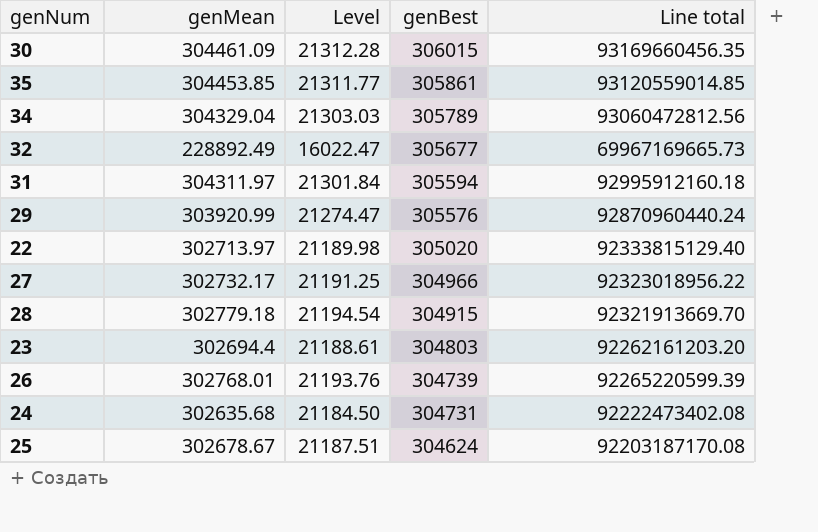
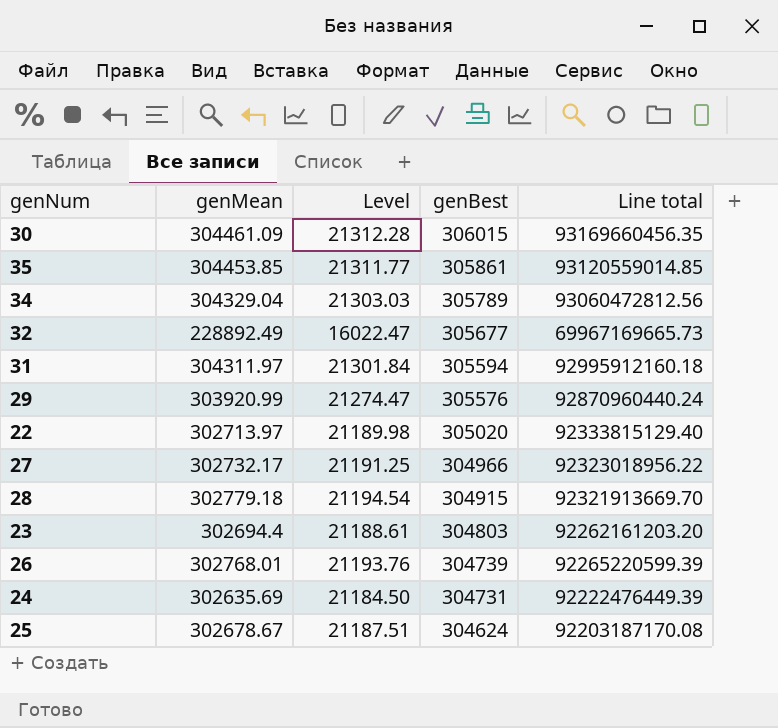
24 | genMean: 302635.68 -> 302635.69
24 | Line total: 92222473402.08 -> 92222476449.39

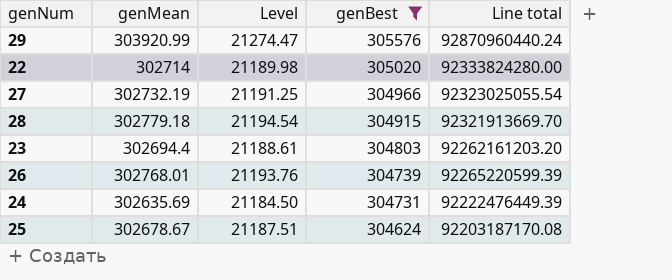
filter: none -> genBest <= 305576
22 | genMean: 302713.97 -> 302714
22 | Line total: 92333815129.40 -> 92333824280.00
27 | genMean: 302732.17 -> 302732.19
27 | Line total: 92323018956.22 -> 92323025055.54

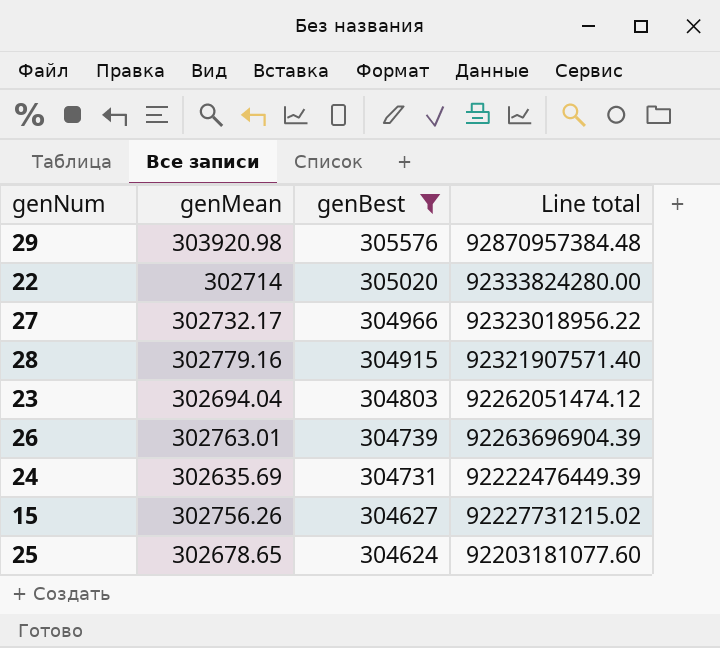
column Level | formula: [genMean] * 0.07 -> none
29 | genMean: 303920.99 -> 303920.98
29 | Line total: 92870960440.24 -> 92870957384.48
27 | genMean: 302732.19 -> 302732.17
27 | Line total: 92323025055.54 -> 92323018956.22
28 | genMean: 302779.18 -> 302779.16
28 | Line total: 92321913669.70 -> 92321907571.40
23 | genMean: 302694.4 -> 302694.04
23 | Line total: 92262161203.20 -> 92262051474.12
26 | genMean: 302768.01 -> 302763.01
26 | Line total: 92265220599.39 -> 92263696904.39
row 15: none -> 302756.26 | 304627 | 92227731215.02
25 | genMean: 302678.67 -> 302678.65
25 | Line total: 92203187170.08 -> 92203181077.60

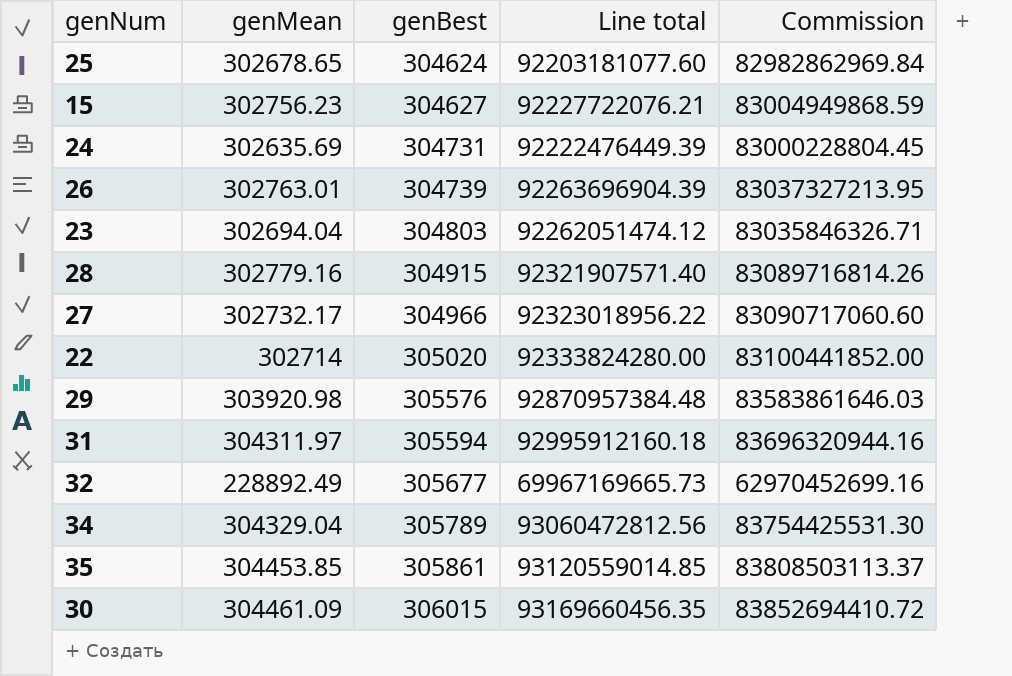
filter: genBest <= 305576 -> none
row order: genBest descending -> genBest ascending
column Commission | formula: none -> [Line total] * 0.9
15 | genMean: 302756.26 -> 302756.23
15 | Line total: 92227731215.02 -> 92227722076.21

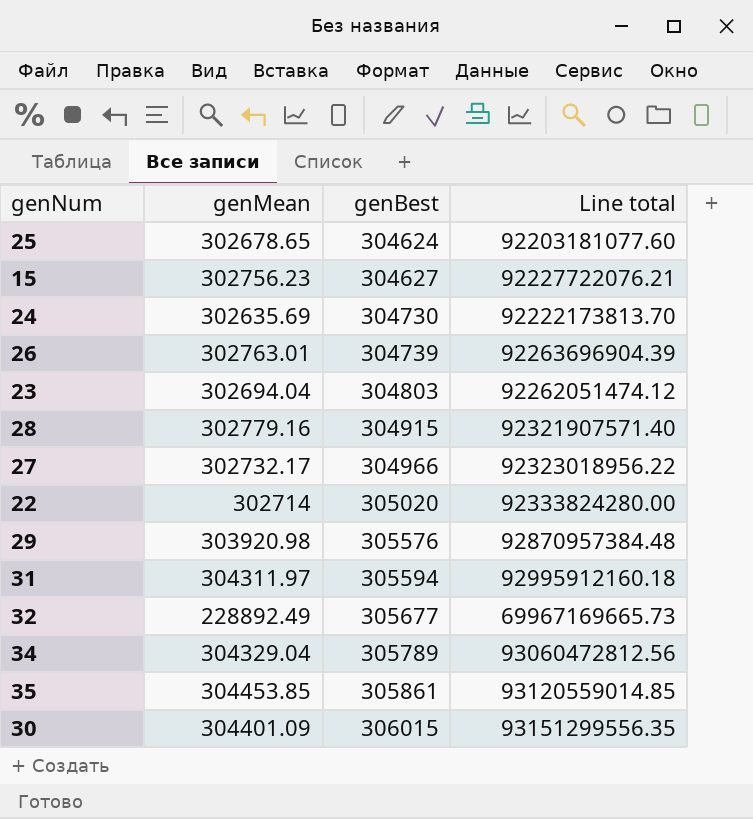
column Commission | formula: [Line total] * 0.9 -> none
24 | genBest: 304731 -> 304730
24 | Line total: 92222476449.39 -> 92222173813.70
30 | genMean: 304461.09 -> 304401.09
30 | Line total: 93169660456.35 -> 93151299556.35

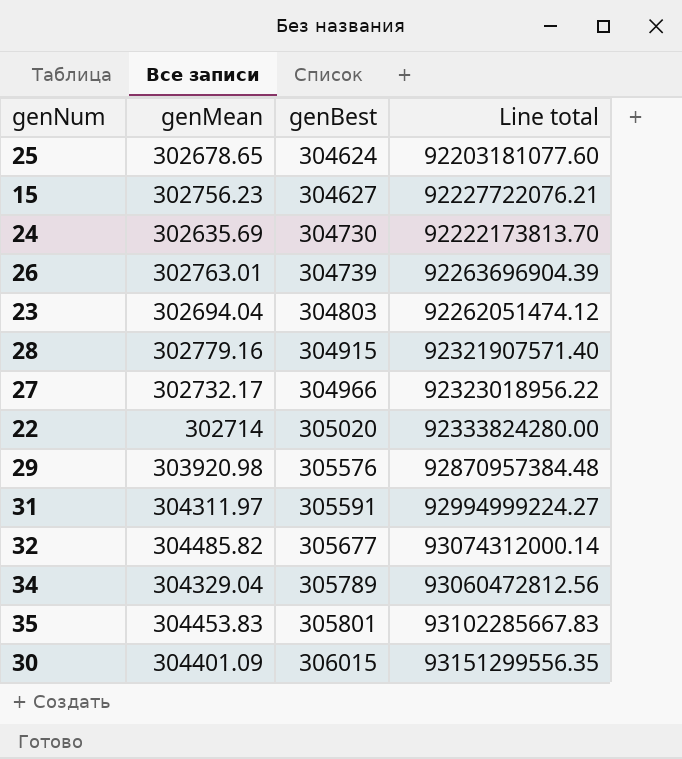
31 | genBest: 305594 -> 305591
31 | Line total: 92995912160.18 -> 92994999224.27
32 | genMean: 228892.49 -> 304485.82
32 | Line total: 69967169665.73 -> 93074312000.14
35 | genMean: 304453.85 -> 304453.83
35 | genBest: 305861 -> 305801
35 | Line total: 93120559014.85 -> 93102285667.83

